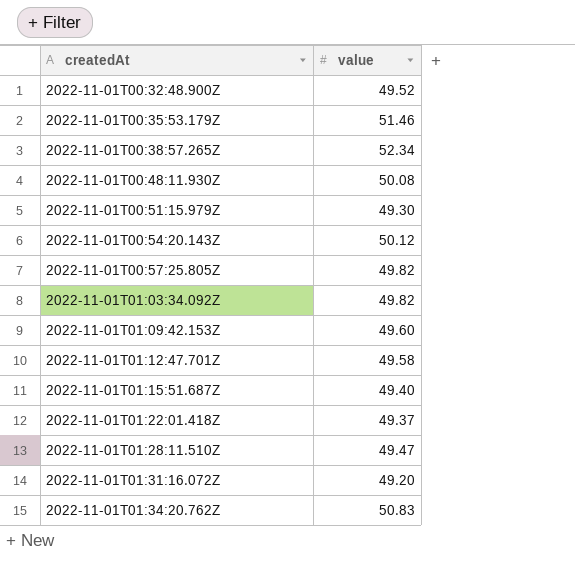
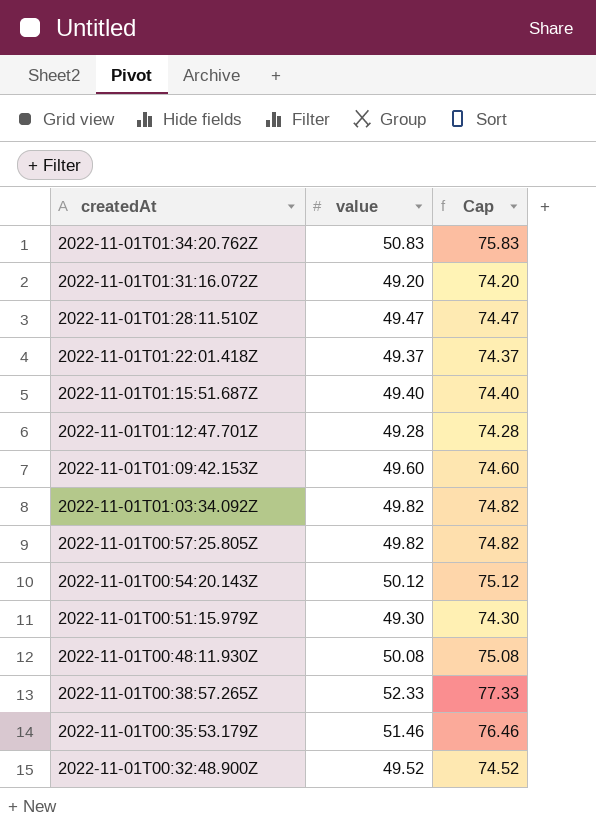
row order: createdAt ascending -> createdAt descending
column Cap | formula: none -> [value] + 25
2022-11-01T01:12:47.701Z | value: 49.58 -> 49.28
2022-11-01T00:38:57.265Z | value: 52.34 -> 52.33

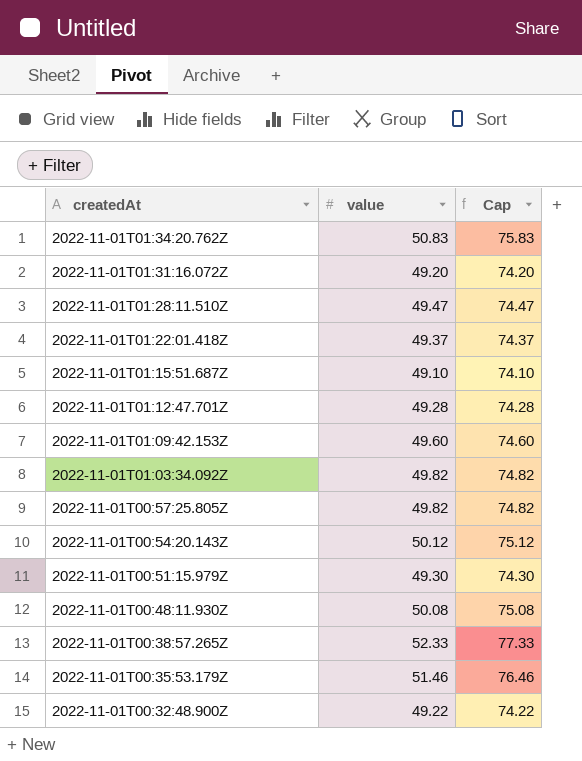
2022-11-01T01:15:51.687Z | value: 49.40 -> 49.10
2022-11-01T01:15:51.687Z | Cap: 74.40 -> 74.10
2022-11-01T00:32:48.900Z | value: 49.52 -> 49.22
2022-11-01T00:32:48.900Z | Cap: 74.52 -> 74.22

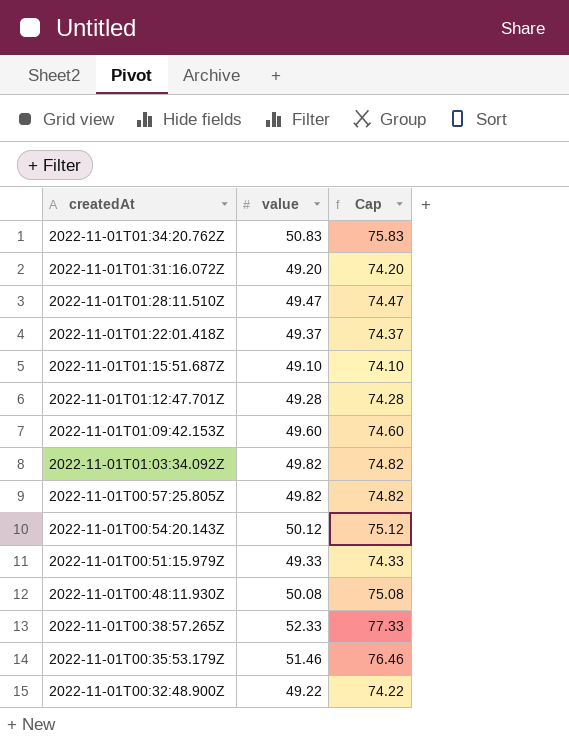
2022-11-01T00:51:15.979Z | value: 49.30 -> 49.33
2022-11-01T00:51:15.979Z | Cap: 74.30 -> 74.33

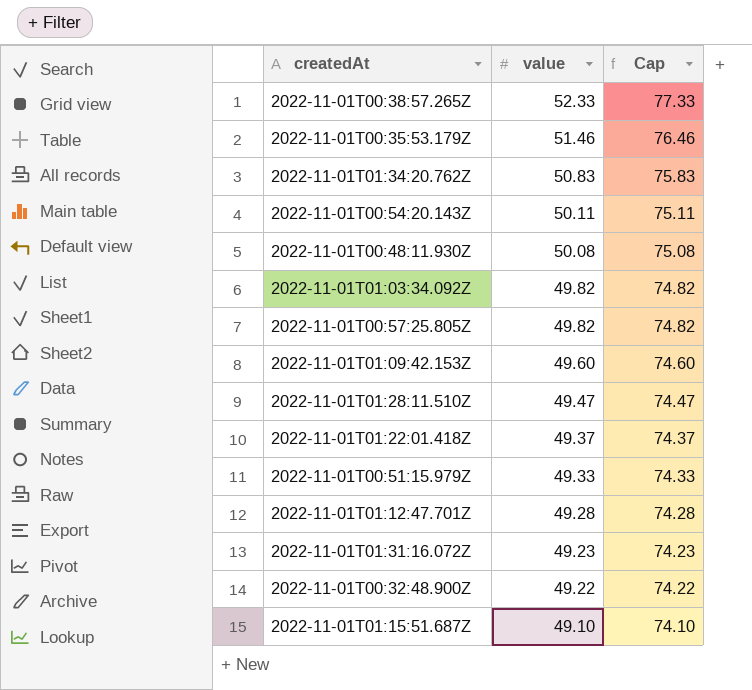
row order: createdAt descending -> value descending
2022-11-01T00:54:20.143Z | value: 50.12 -> 50.11
2022-11-01T00:54:20.143Z | Cap: 75.12 -> 75.11
2022-11-01T01:31:16.072Z | value: 49.20 -> 49.23
2022-11-01T01:31:16.072Z | Cap: 74.20 -> 74.23

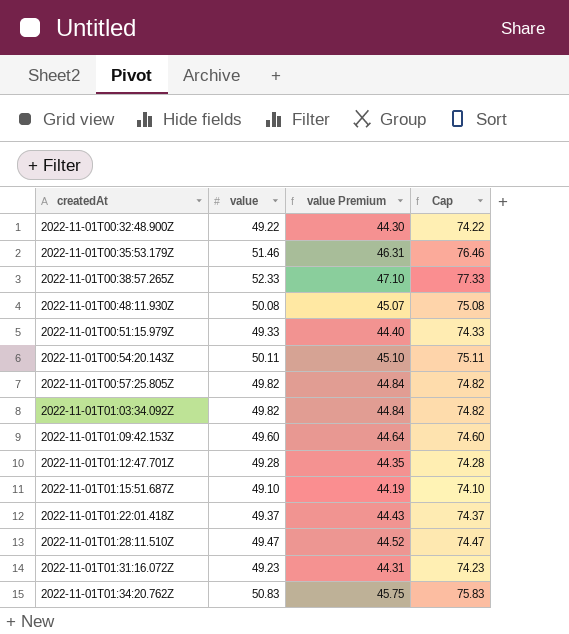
row order: value descending -> createdAt ascending
column value Premium | formula: none -> [value] * 0.9

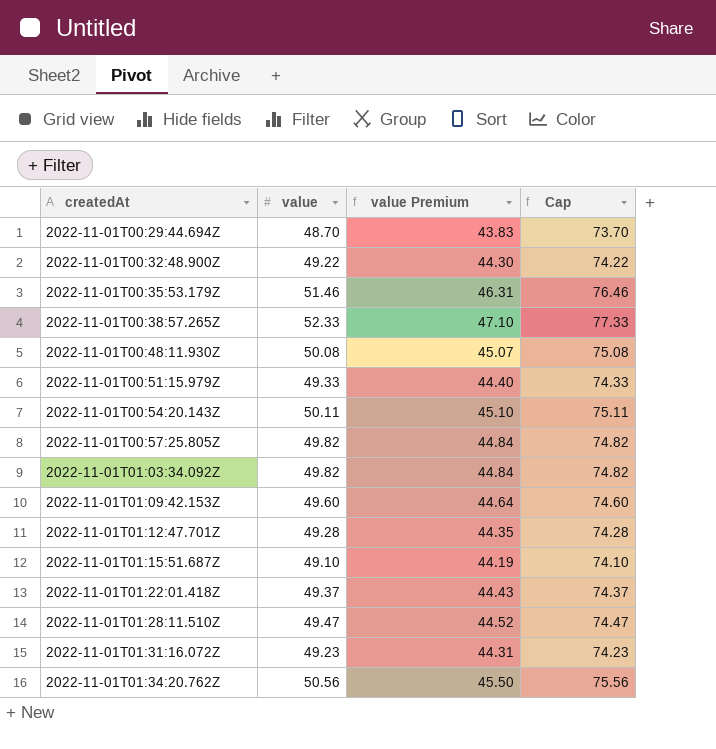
row 2022-11-01T00:29:44.694Z: none -> 48.70 | 43.83 | 73.70
2022-11-01T01:34:20.762Z | value: 50.83 -> 50.56
2022-11-01T01:34:20.762Z | value Premium: 45.75 -> 45.50
2022-11-01T01:34:20.762Z | Cap: 75.83 -> 75.56

